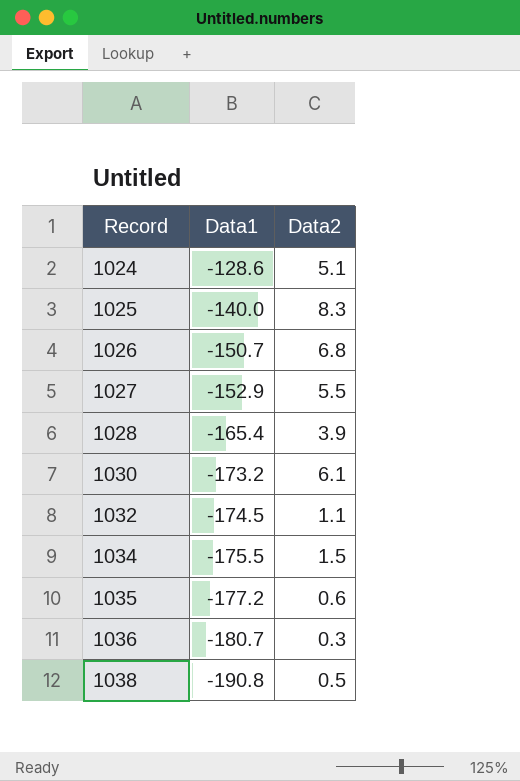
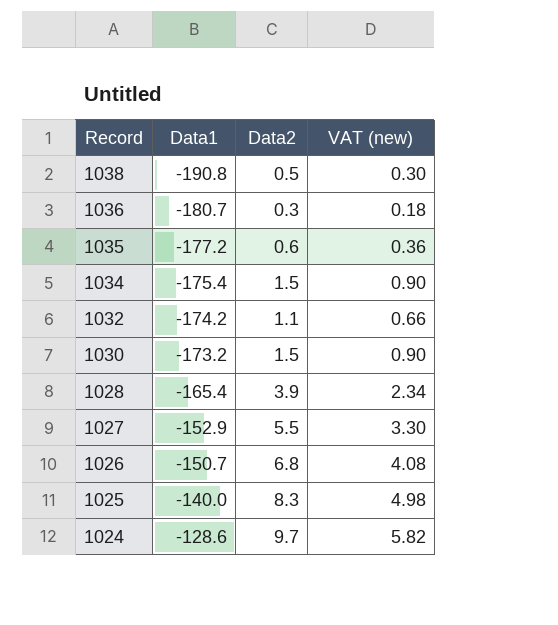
row order: Record ascending -> Record descending
column VAT (new) | formula: none -> [Data2] * 0.6
1034 | Data1: -175.5 -> -175.4
1032 | Data1: -174.5 -> -174.2
1030 | Data2: 6.1 -> 1.5
1024 | Data2: 5.1 -> 9.7

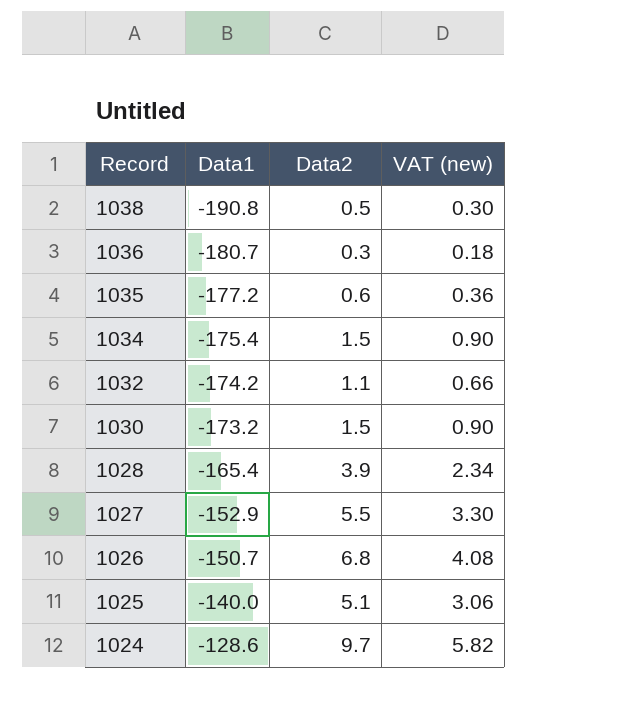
1025 | Data2: 8.3 -> 5.1
1025 | VAT (new): 4.98 -> 3.06

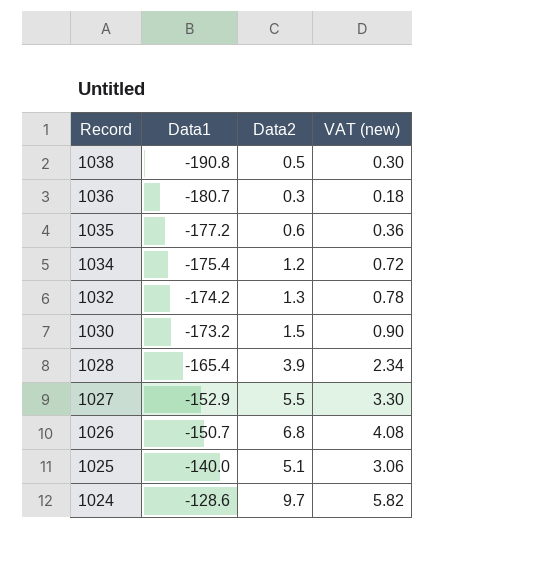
1034 | Data2: 1.5 -> 1.2
1034 | VAT (new): 0.90 -> 0.72
1032 | Data2: 1.1 -> 1.3
1032 | VAT (new): 0.66 -> 0.78

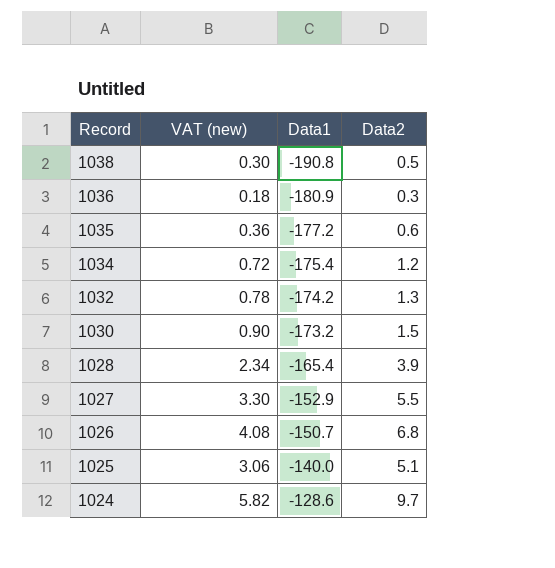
column VAT (new) | position: 4 -> 2
1036 | Data1: -180.7 -> -180.9

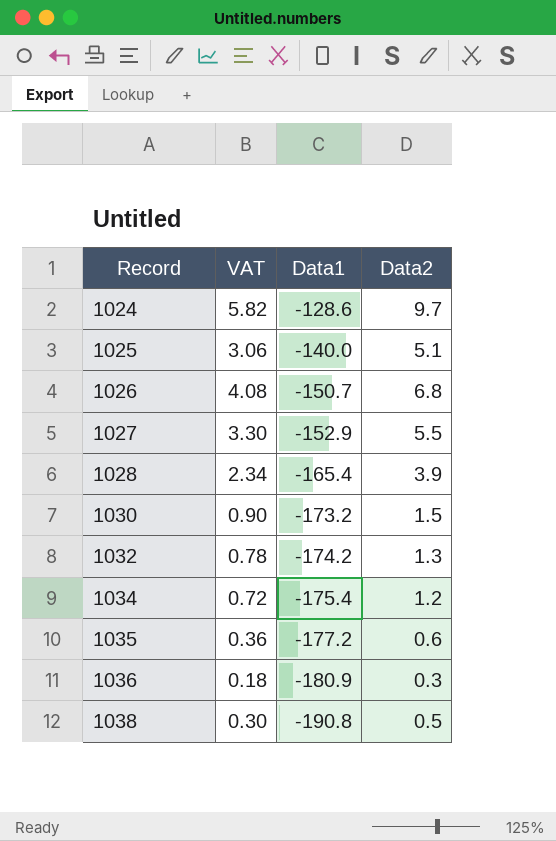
row order: Record descending -> Record ascending
column name: VAT (new) -> VAT

